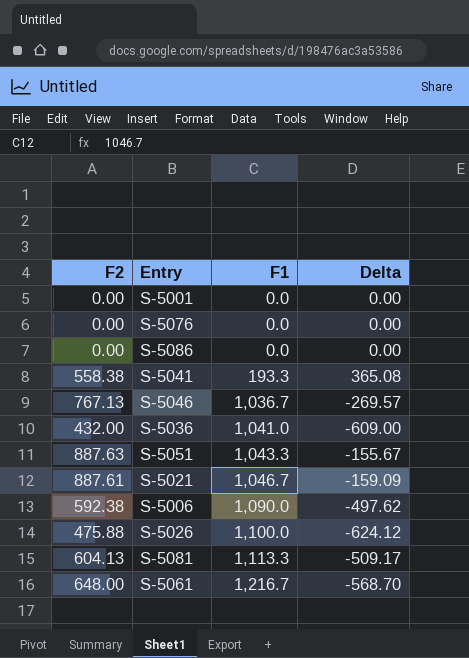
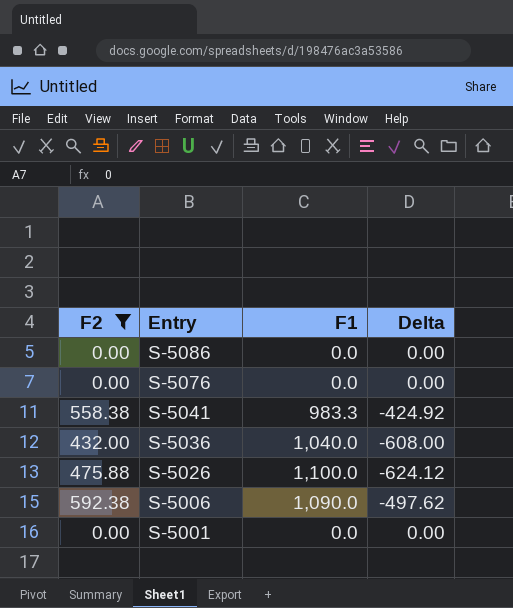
filter: none -> F2 <= 592.38
row order: F1 ascending -> Entry descending
S-5041 | F1: 193.3 -> 983.3
S-5041 | Delta: 365.08 -> -424.92
S-5036 | F1: 1,041.0 -> 1,040.0
S-5036 | Delta: -609.00 -> -608.00

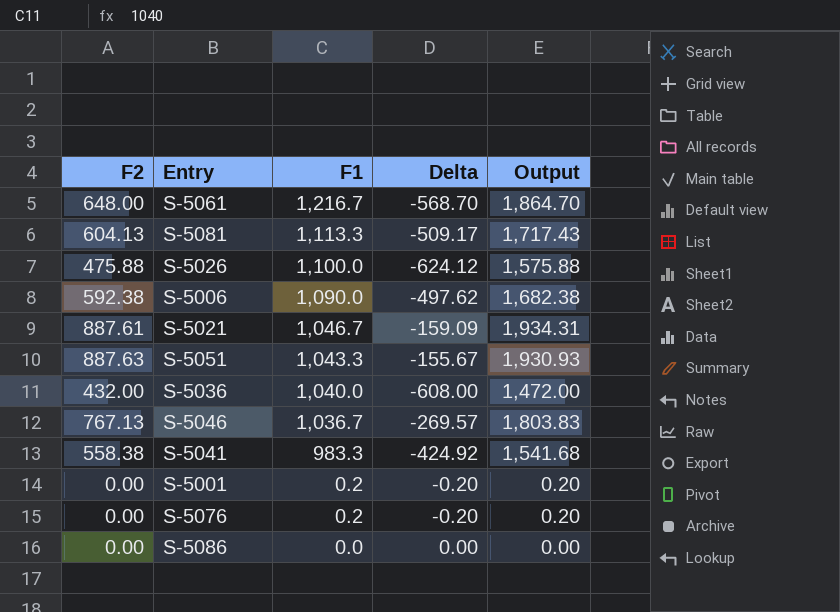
filter: F2 <= 592.38 -> none
row order: Entry descending -> F1 descending
column Output | formula: none -> [F2] + [F1]
S-5001 | F1: 0.0 -> 0.2
S-5001 | Delta: 0.00 -> -0.20
S-5076 | F1: 0.0 -> 0.2
S-5076 | Delta: 0.00 -> -0.20

